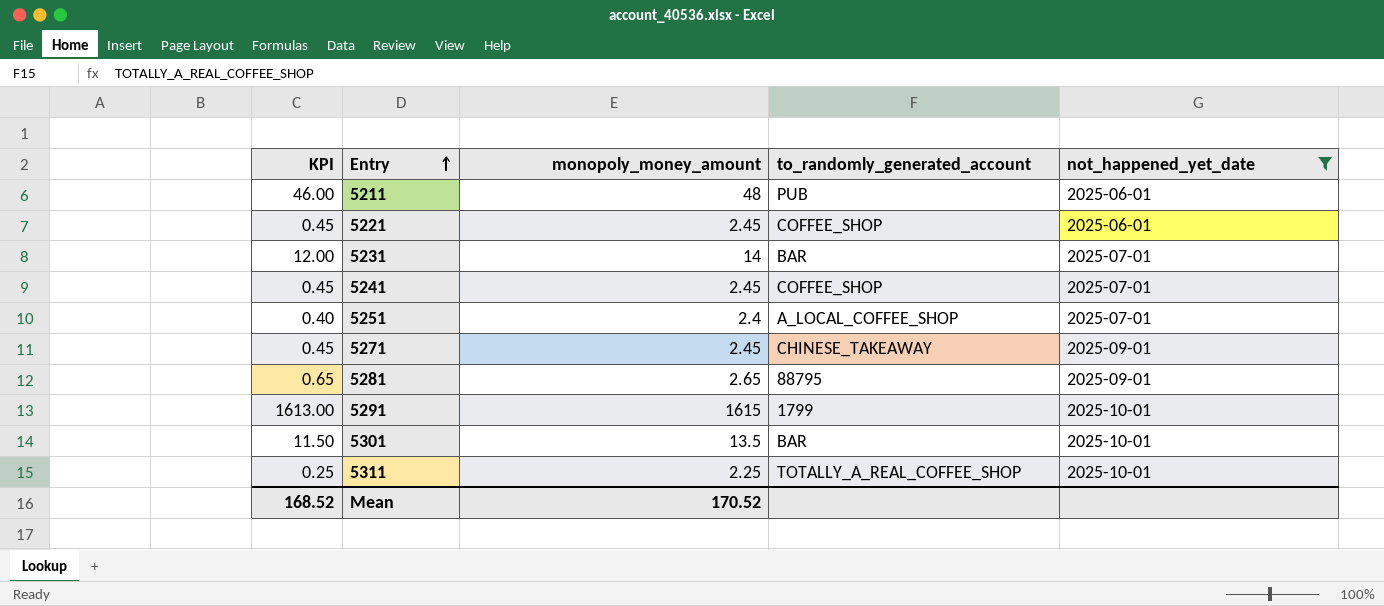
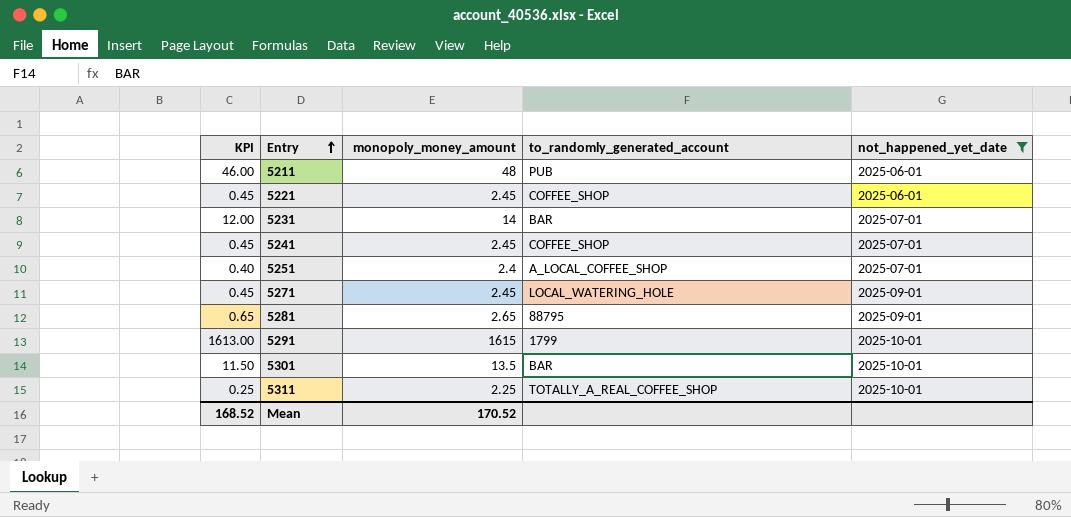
5271 | to_randomly_generated_account: CHINESE_TAKEAWAY -> LOCAL_WATERING_HOLE

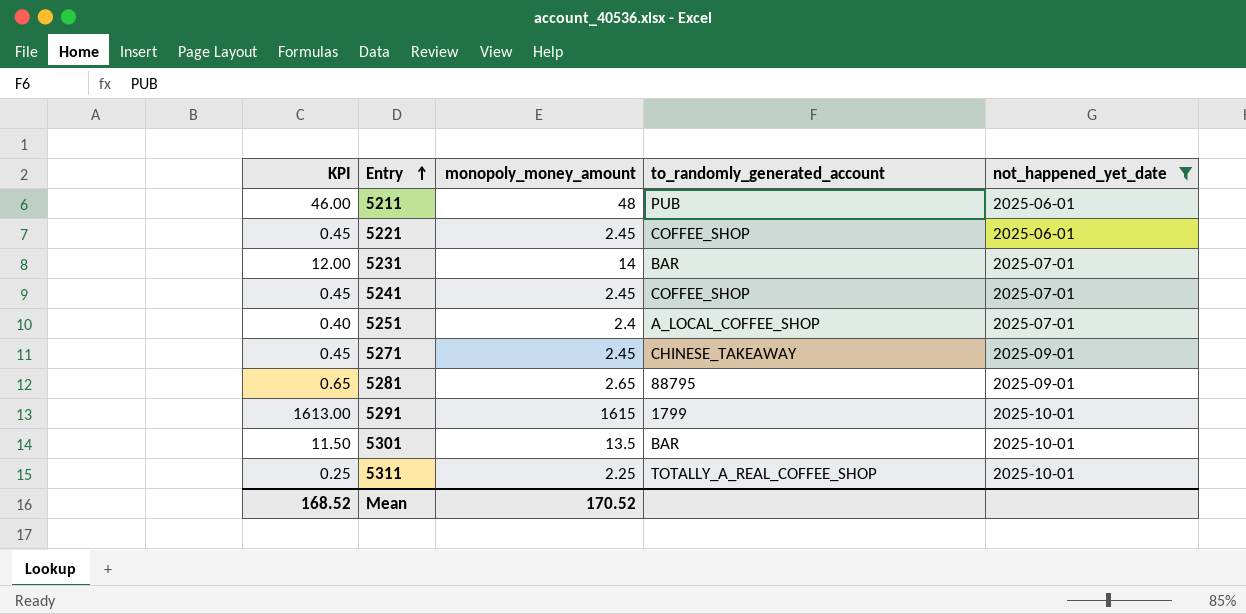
5271 | to_randomly_generated_account: LOCAL_WATERING_HOLE -> CHINESE_TAKEAWAY

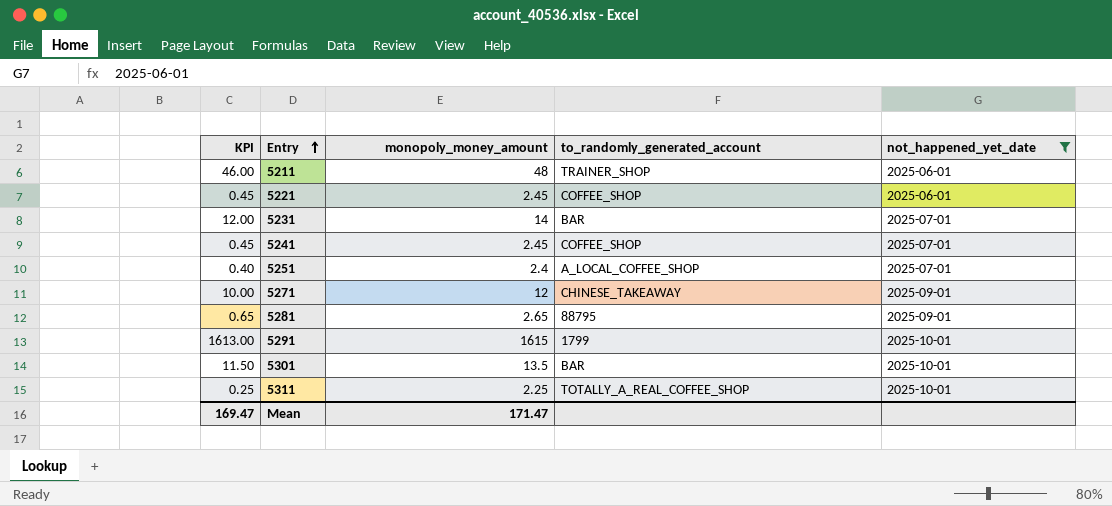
5211 | to_randomly_generated_account: PUB -> TRAINER_SHOP
5271 | KPI: 0.45 -> 10.00
5271 | monopoly_money_amount: 2.45 -> 12
Mean | KPI: 168.52 -> 169.47
Mean | monopoly_money_amount: 170.52 -> 171.47

